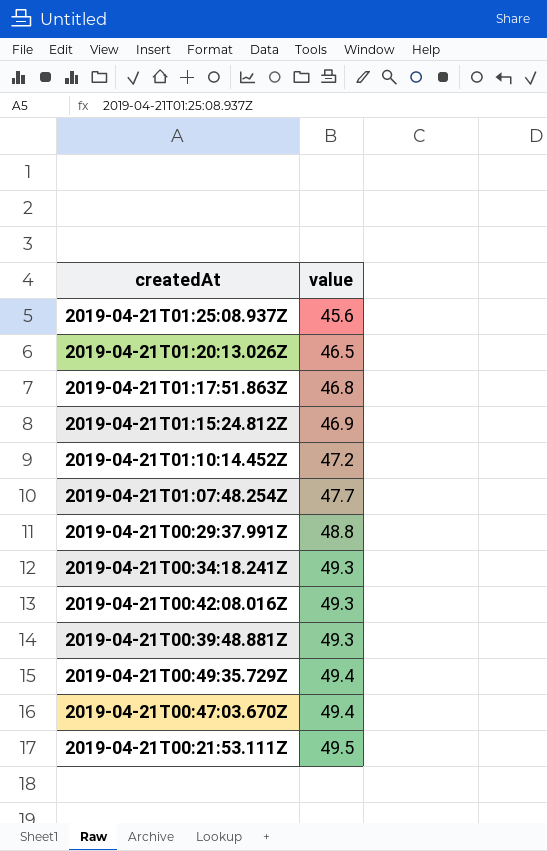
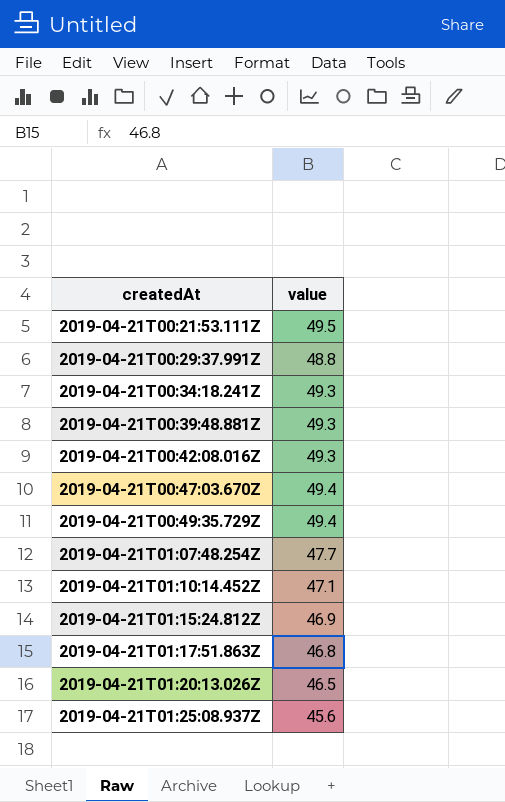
row order: value ascending -> createdAt ascending
2019-04-21T01:10:14.452Z | value: 47.2 -> 47.1

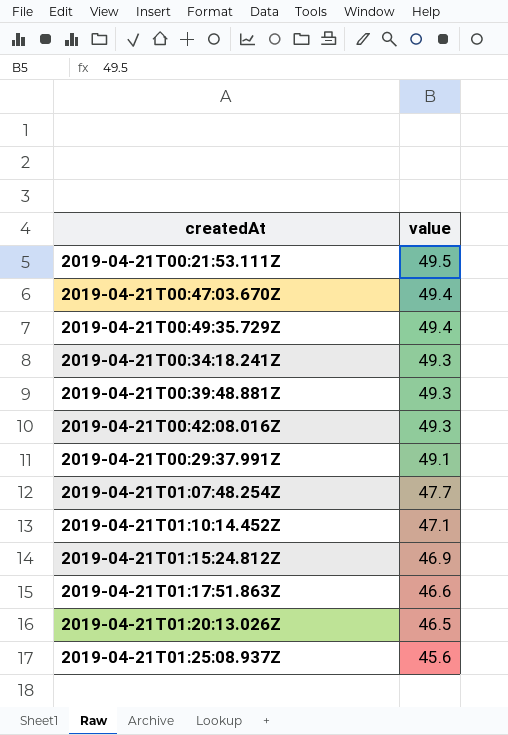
row order: createdAt ascending -> value descending
2019-04-21T00:29:37.991Z | value: 48.8 -> 49.1
2019-04-21T01:17:51.863Z | value: 46.8 -> 46.6

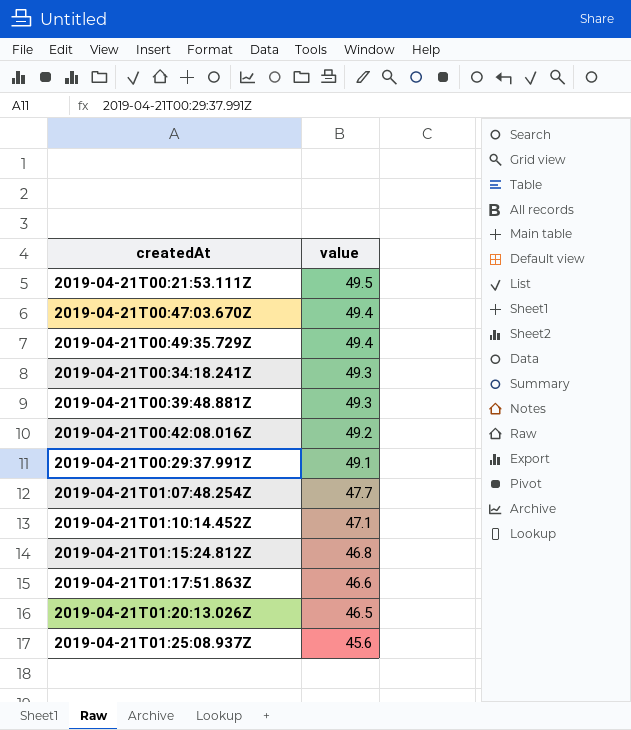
2019-04-21T00:42:08.016Z | value: 49.3 -> 49.2
2019-04-21T01:15:24.812Z | value: 46.9 -> 46.8

